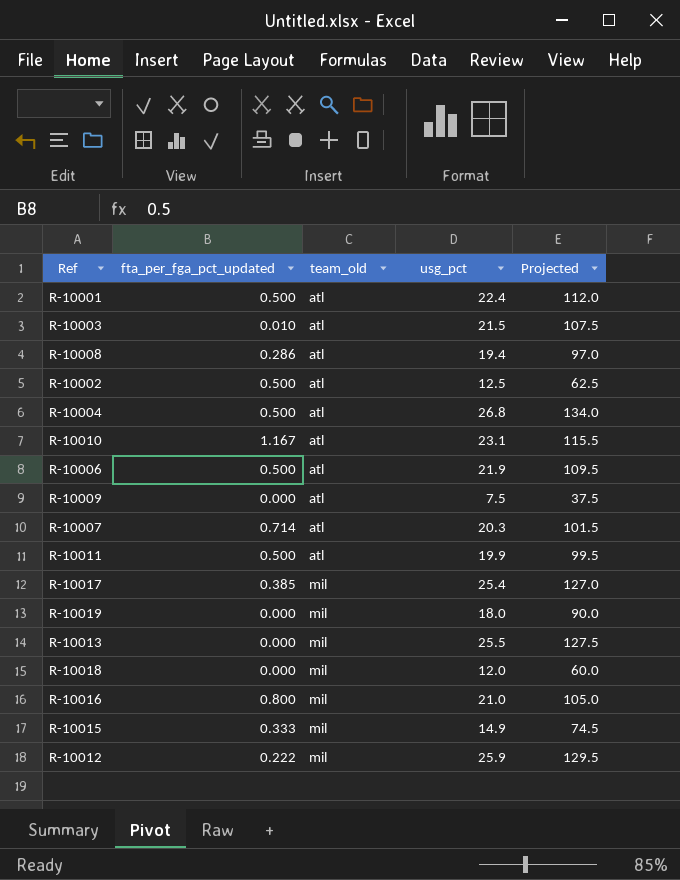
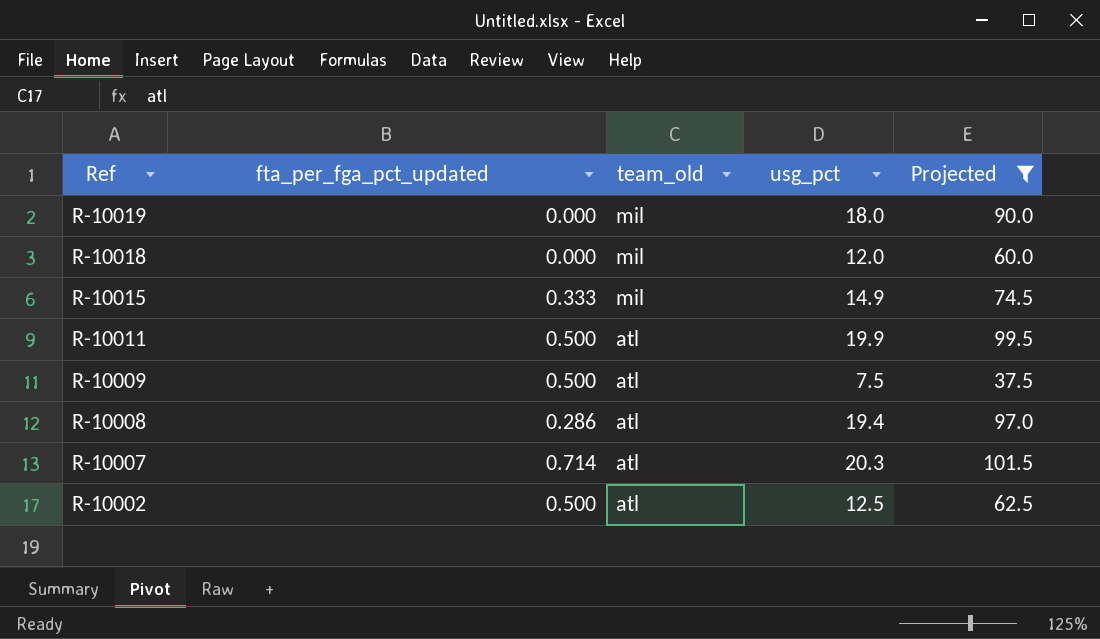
filter: none -> Projected <= 101.5
row order: team_old ascending -> Ref descending
R-10009 | fta_per_fga_pct_updated: 0.000 -> 0.500

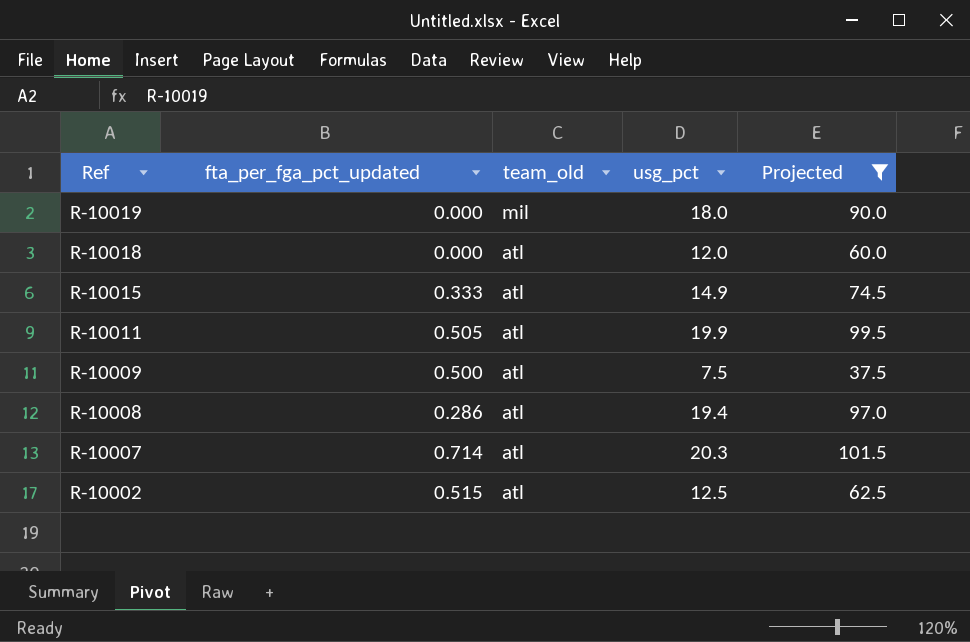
R-10018 | team_old: mil -> atl
R-10015 | team_old: mil -> atl
R-10011 | fta_per_fga_pct_updated: 0.500 -> 0.505
R-10002 | fta_per_fga_pct_updated: 0.500 -> 0.515

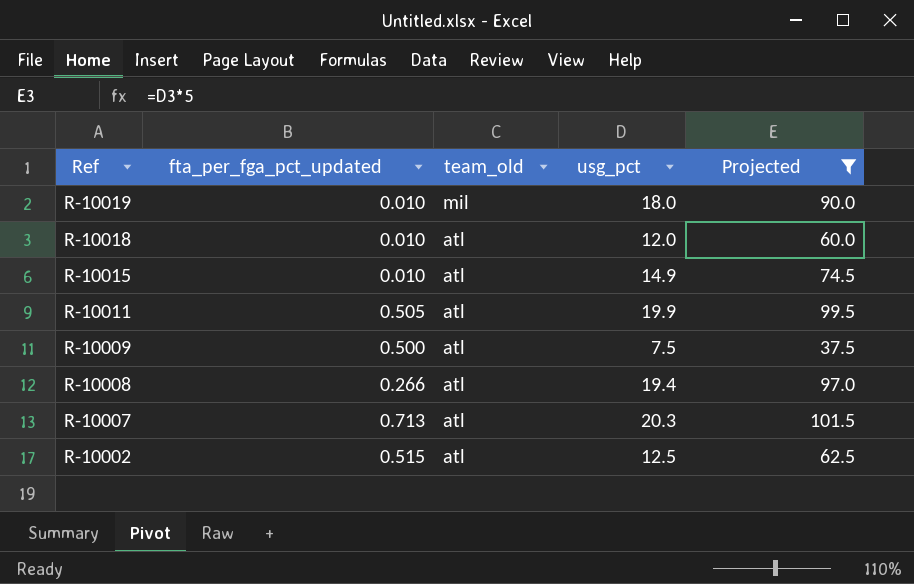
R-10019 | fta_per_fga_pct_updated: 0.000 -> 0.010
R-10018 | fta_per_fga_pct_updated: 0.000 -> 0.010
R-10015 | fta_per_fga_pct_updated: 0.333 -> 0.010
R-10008 | fta_per_fga_pct_updated: 0.286 -> 0.266
R-10007 | fta_per_fga_pct_updated: 0.714 -> 0.713

